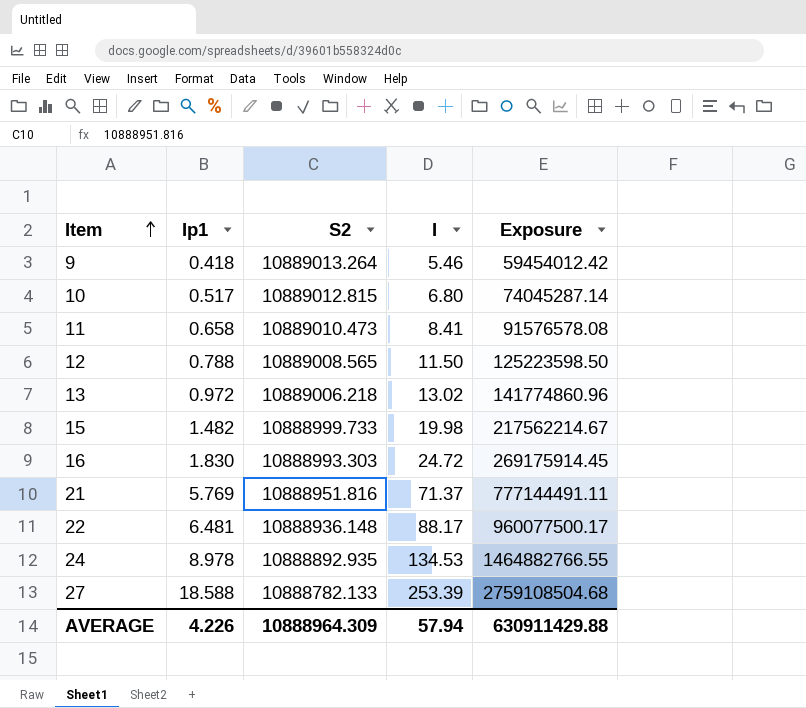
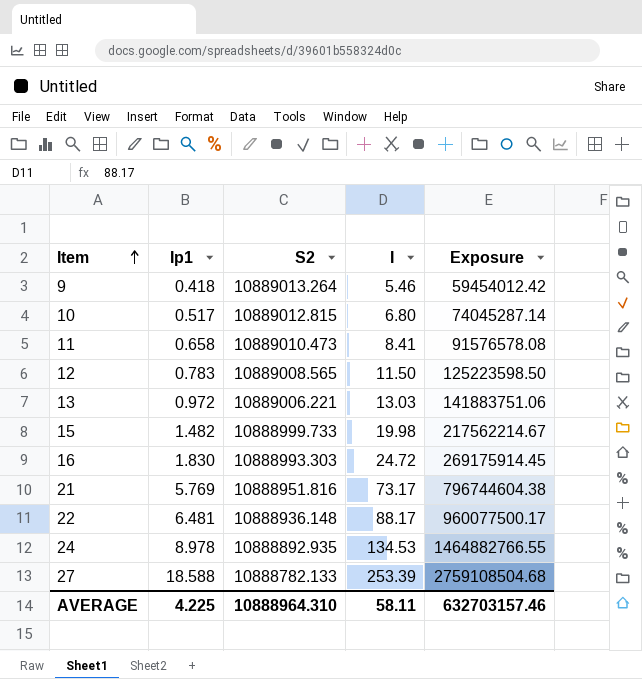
12 | Ip1: 0.788 -> 0.783
13 | S2: 10889006.218 -> 10889006.221
13 | I: 13.02 -> 13.03
13 | Exposure: 141774860.96 -> 141883751.06
21 | I: 71.37 -> 73.17
21 | Exposure: 777144491.11 -> 796744604.38
AVERAGE | Ip1: 4.226 -> 4.225
AVERAGE | S2: 10888964.309 -> 10888964.310
AVERAGE | I: 57.94 -> 58.11
AVERAGE | Exposure: 630911429.88 -> 632703157.46

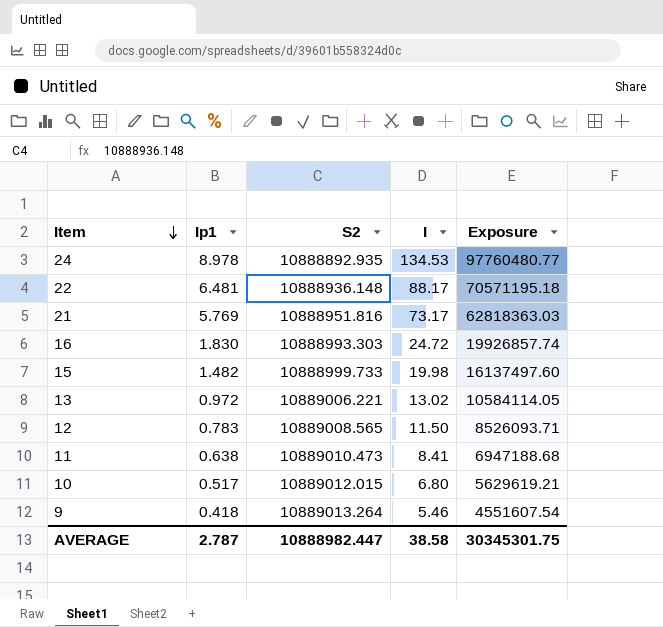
row order: Item ascending -> Item descending
column Exposure | formula: [S2] * [I] -> [Ip1] * [S2]
row 27: 18.588 | 10888782.133 | 253.39 | 2759108504.68 -> none
13 | I: 13.03 -> 13.02
11 | Ip1: 0.658 -> 0.638
10 | S2: 10889012.815 -> 10889012.015
AVERAGE | Ip1: 4.225 -> 2.787
AVERAGE | S2: 10888964.310 -> 10888982.447
AVERAGE | I: 58.11 -> 38.58
AVERAGE | Exposure: 632703157.46 -> 30345301.75

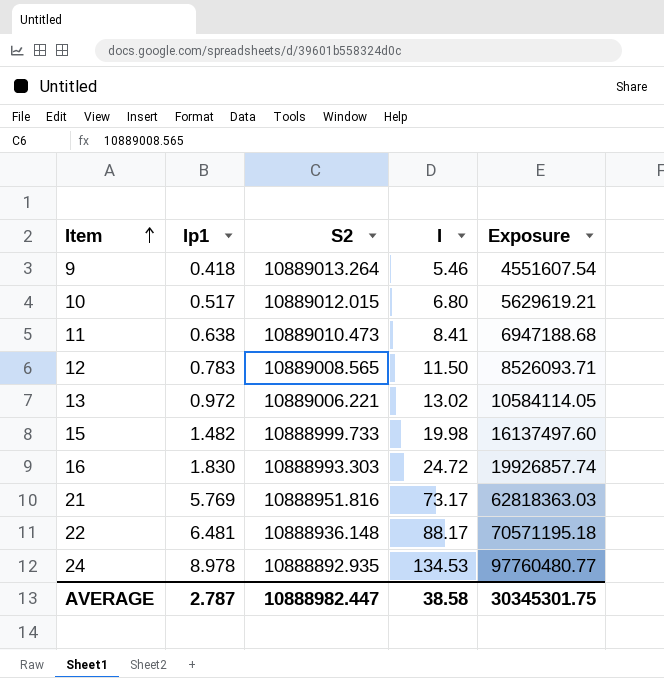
row order: Item descending -> Item ascending

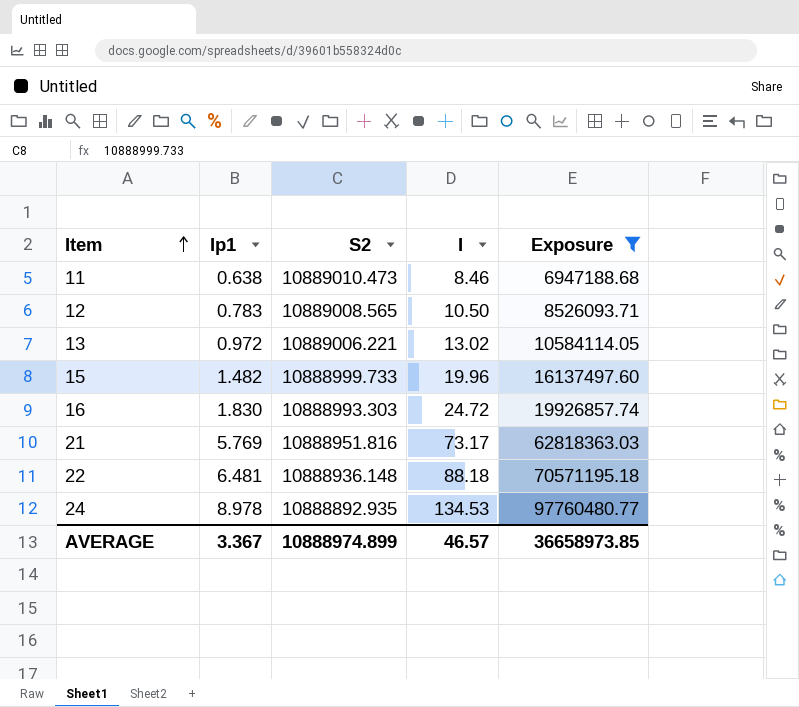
filter: none -> Exposure >= 6947188.68
11 | I: 8.41 -> 8.46
12 | I: 11.50 -> 10.50
15 | I: 19.98 -> 19.96
22 | I: 88.17 -> 88.18
AVERAGE | Ip1: 2.787 -> 3.367
AVERAGE | S2: 10888982.447 -> 10888974.899
AVERAGE | I: 38.58 -> 46.57
AVERAGE | Exposure: 30345301.75 -> 36658973.85

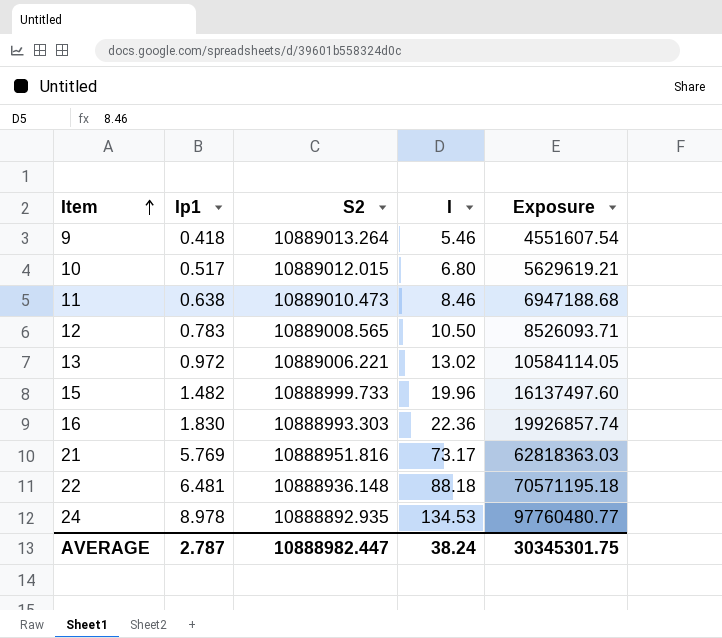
filter: Exposure >= 6947188.68 -> none
16 | I: 24.72 -> 22.36
AVERAGE | Ip1: 3.367 -> 2.787
AVERAGE | S2: 10888974.899 -> 10888982.447
AVERAGE | I: 46.57 -> 38.24
AVERAGE | Exposure: 36658973.85 -> 30345301.75

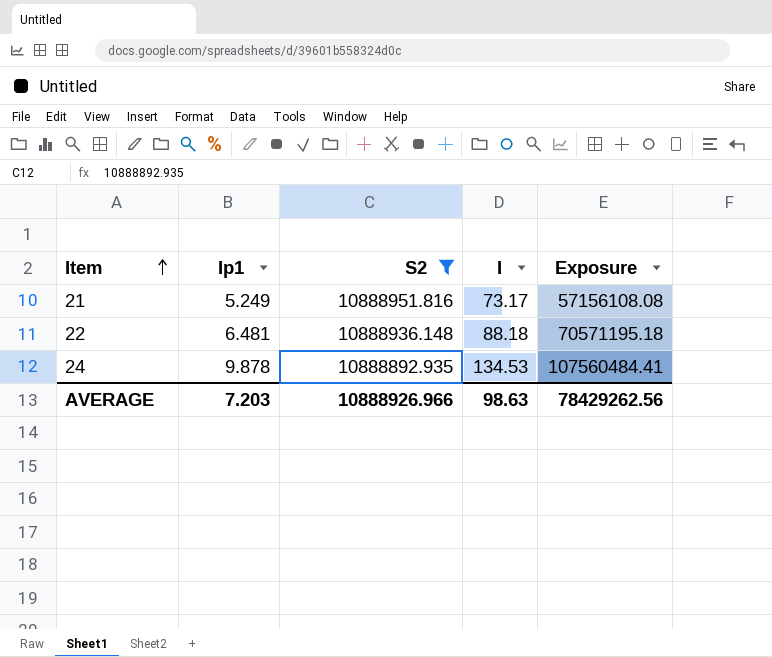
filter: none -> S2 <= 10888951.816
21 | Ip1: 5.769 -> 5.249
21 | Exposure: 62818363.03 -> 57156108.08
24 | Ip1: 8.978 -> 9.878
24 | Exposure: 97760480.77 -> 107560484.41
AVERAGE | Ip1: 2.787 -> 7.203
AVERAGE | S2: 10888982.447 -> 10888926.966
AVERAGE | I: 38.24 -> 98.63
AVERAGE | Exposure: 30345301.75 -> 78429262.56

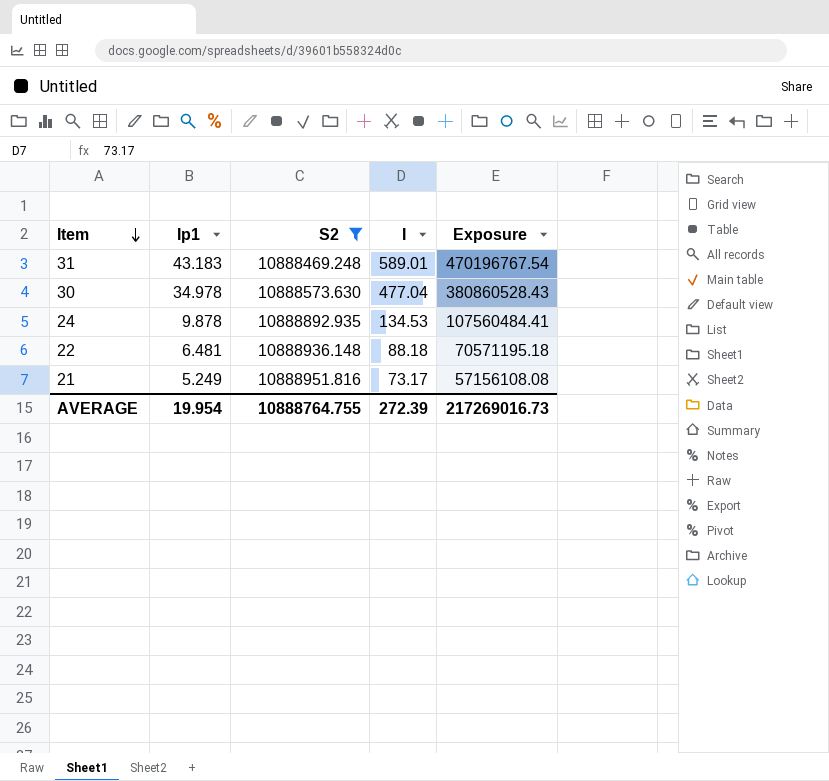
row order: Item ascending -> Item descending
row 31: none -> 43.183 | 10888469.248 | 589.01 | 470196767.54
row 30: none -> 34.978 | 10888573.630 | 477.04 | 380860528.43
AVERAGE | Ip1: 7.203 -> 19.954
AVERAGE | S2: 10888926.966 -> 10888764.755
AVERAGE | I: 98.63 -> 272.39
AVERAGE | Exposure: 78429262.56 -> 217269016.73

